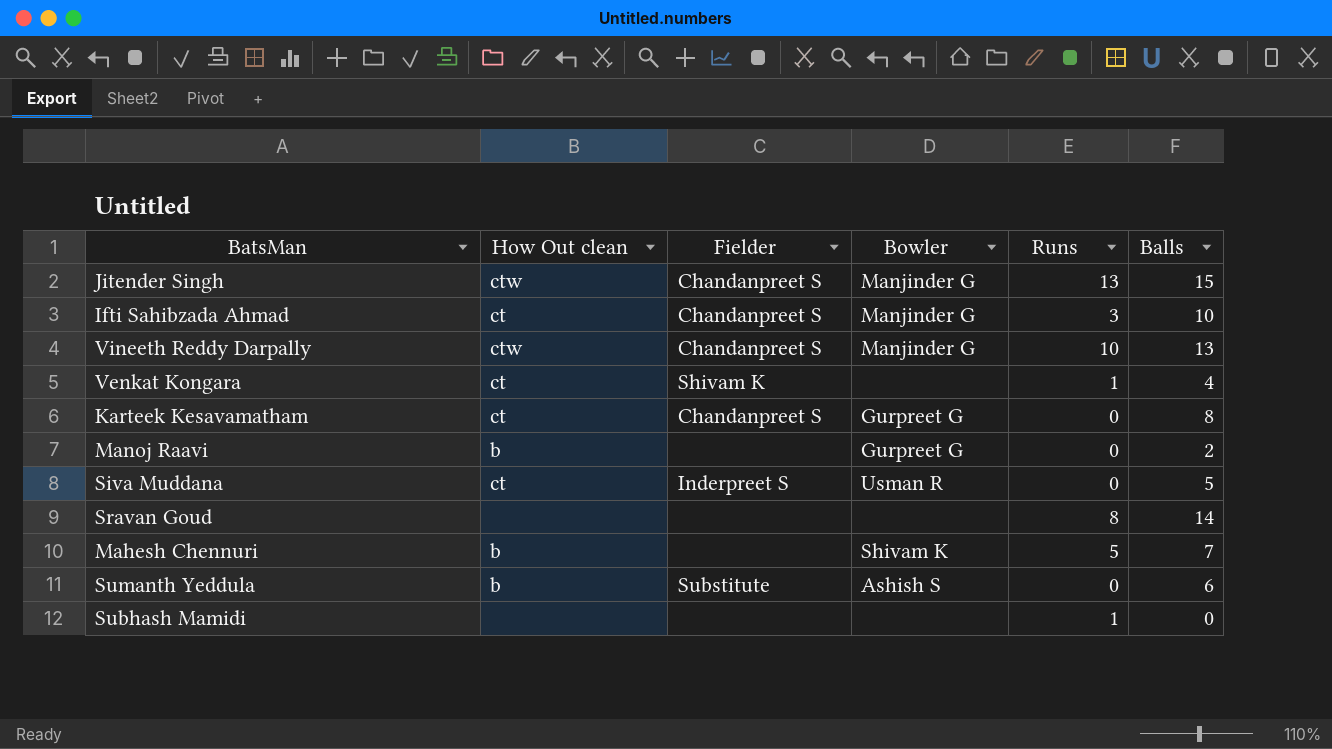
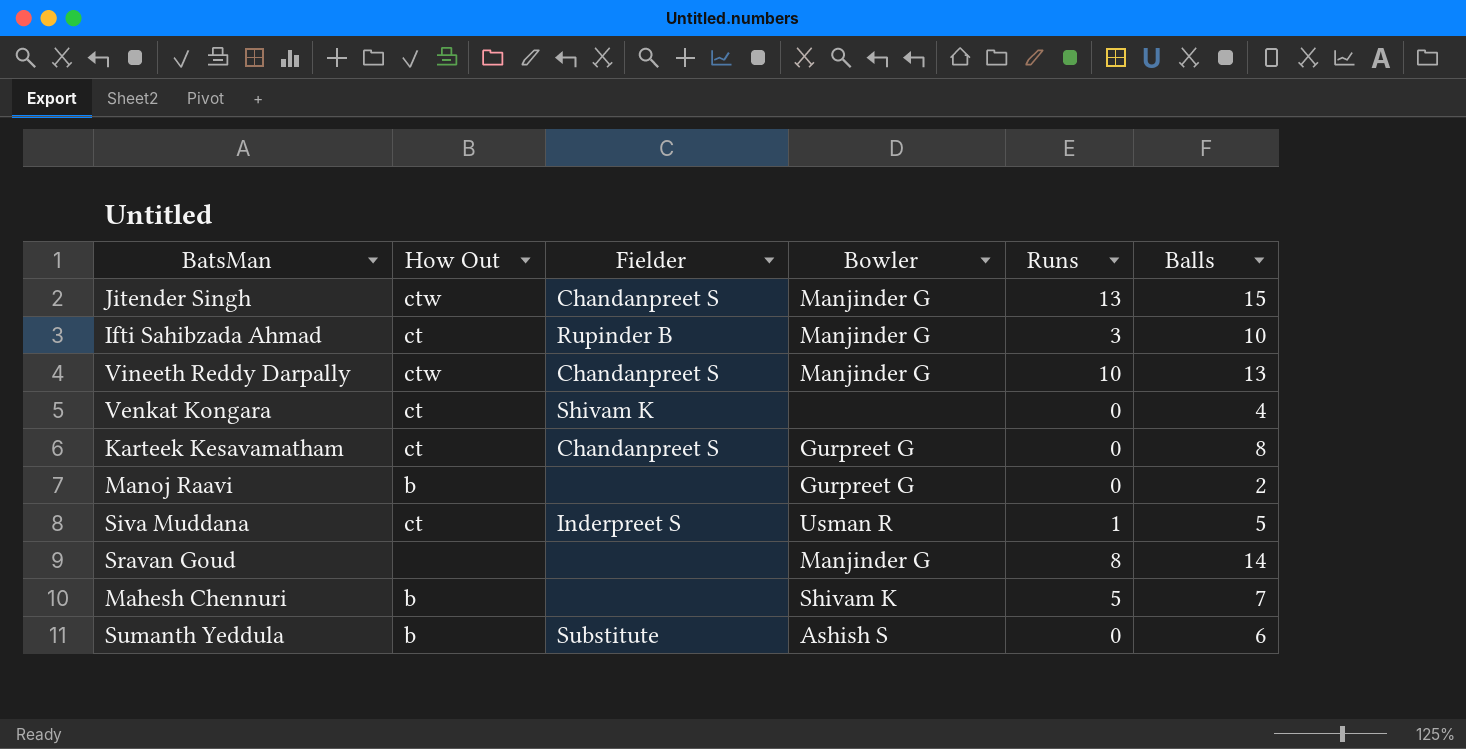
column name: How Out clean -> How Out
row Subhash Mamidi: none | none | none | 1 | 0 -> none
Ifti Sahibzada Ahmad | Fielder: Chandanpreet S -> Rupinder B
Venkat Kongara | Runs: 1 -> 0
Siva Muddana | Runs: 0 -> 1
Sravan Goud | Bowler: none -> Manjinder G

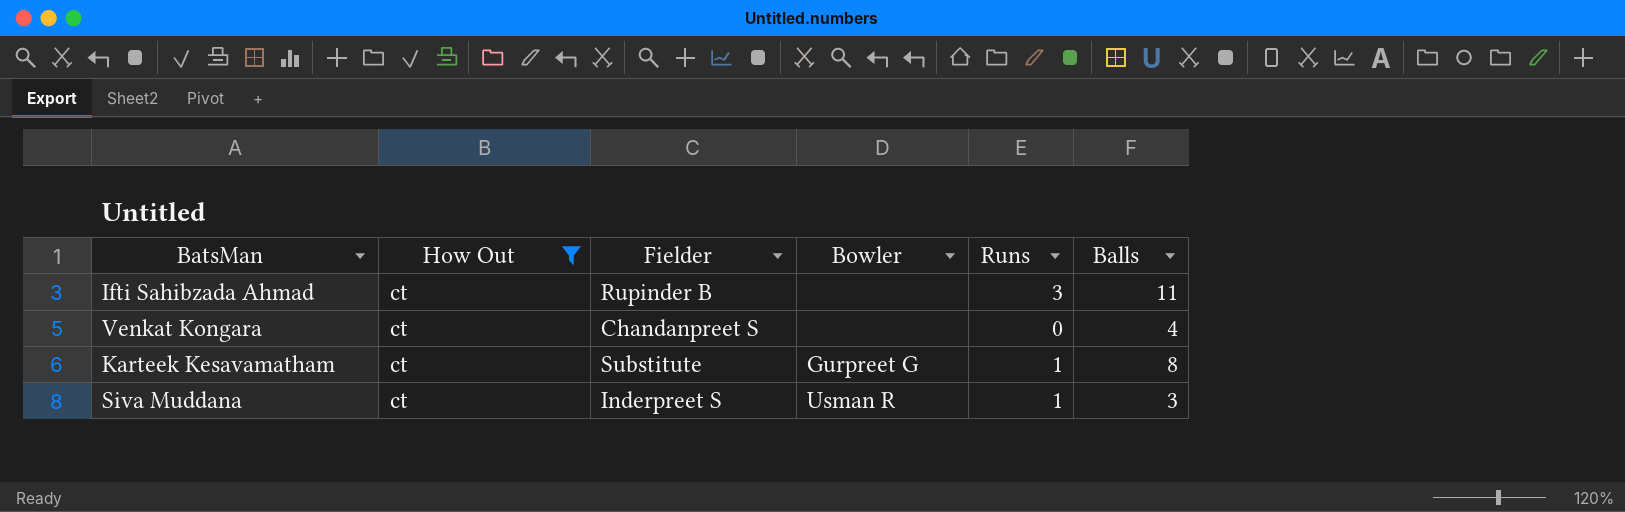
filter: none -> How Out = ct
Ifti Sahibzada Ahmad | Bowler: Manjinder G -> none
Ifti Sahibzada Ahmad | Balls: 10 -> 11
Venkat Kongara | Fielder: Shivam K -> Chandanpreet S
Karteek Kesavamatham | Fielder: Chandanpreet S -> Substitute
Karteek Kesavamatham | Runs: 0 -> 1
Siva Muddana | Balls: 5 -> 3

